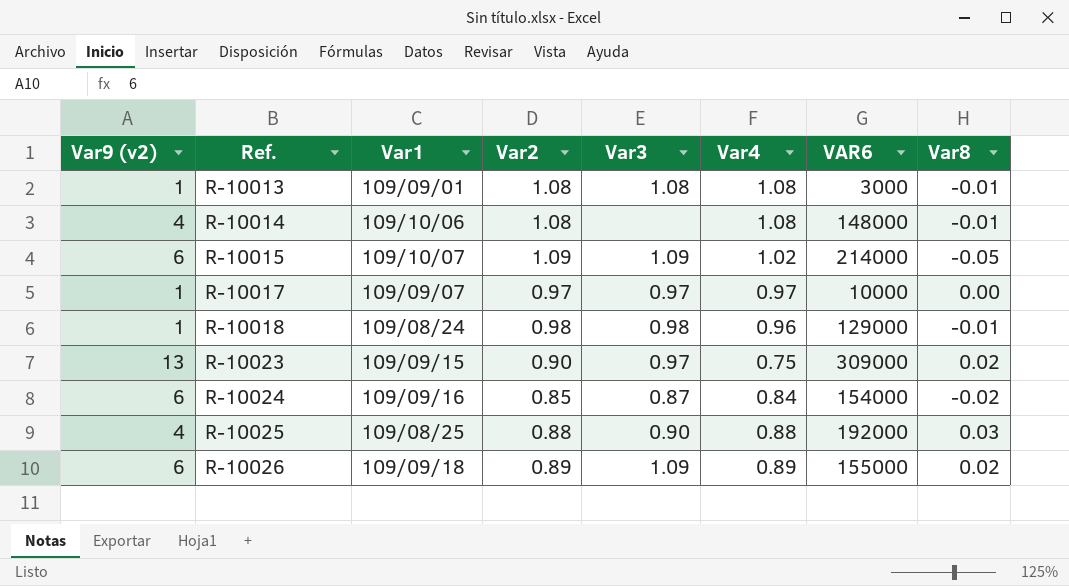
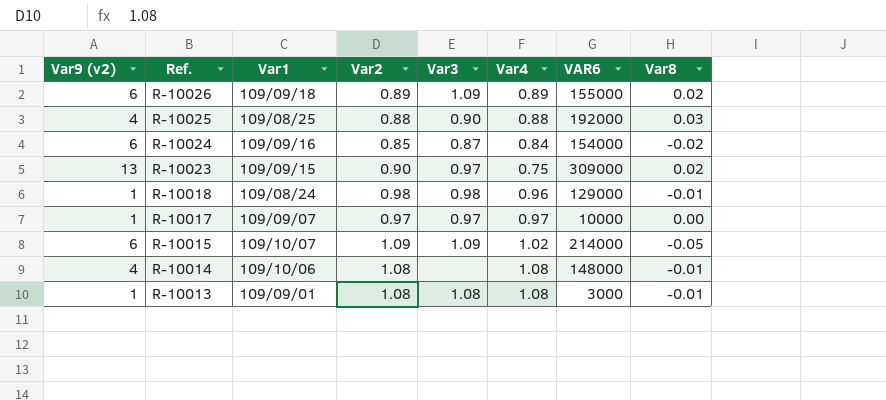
row order: Ref. ascending -> Ref. descending

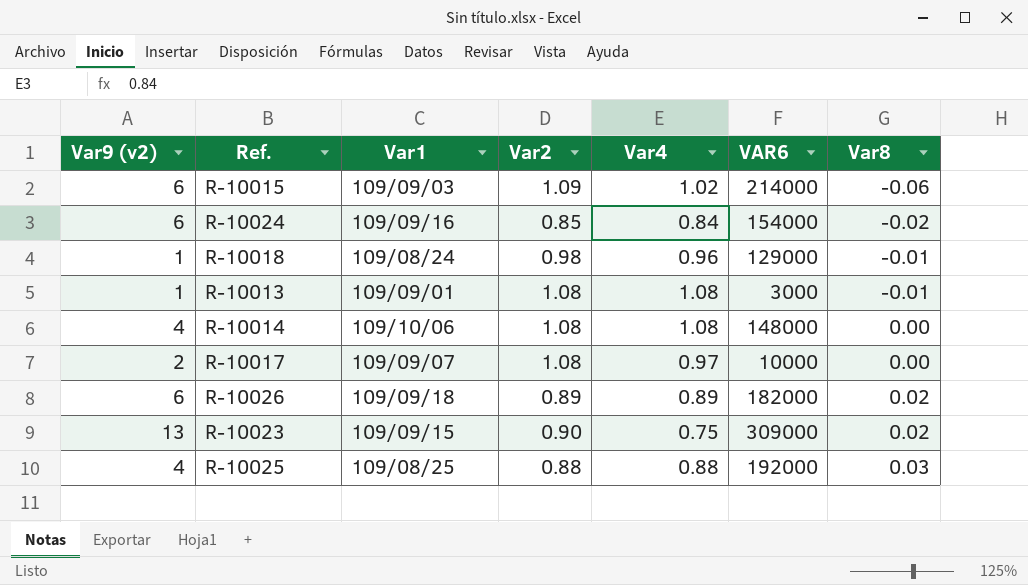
row order: Ref. descending -> Var8 ascending
column Var3 | position: 5 -> none
R-10015 | Var1: 109/10/07 -> 109/09/03
R-10015 | Var8: -0.05 -> -0.06
R-10014 | Var8: -0.01 -> 0.00
R-10017 | Var9 (v2): 1 -> 2
R-10017 | Var2: 0.97 -> 1.08
R-10026 | VAR6: 155000 -> 182000

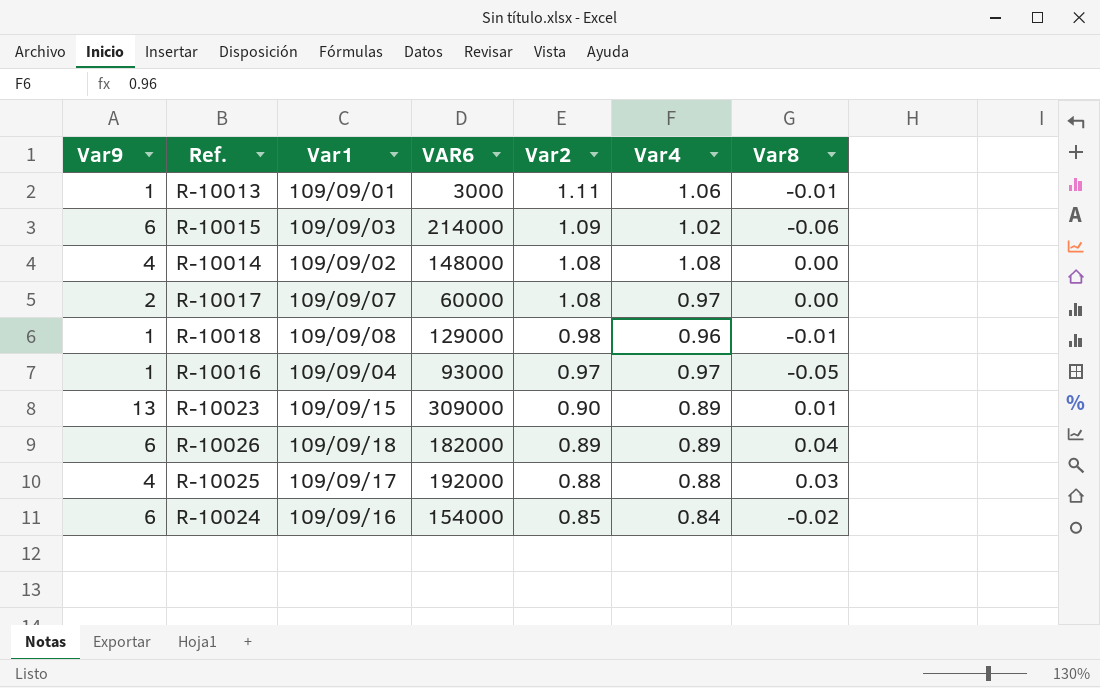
row order: Var8 ascending -> Var2 descending
column name: Var9 (v2) -> Var9
column VAR6 | position: 6 -> 4
R-10013 | Var2: 1.08 -> 1.11
R-10013 | Var4: 1.08 -> 1.06
R-10014 | Var1: 109/10/06 -> 109/09/02
R-10017 | VAR6: 10000 -> 60000
R-10018 | Var1: 109/08/24 -> 109/09/08
row R-10016: none -> 1 | 109/09/04 | 93000 | 0.97 | 0.97 | -0.05
R-10023 | Var4: 0.75 -> 0.89
R-10023 | Var8: 0.02 -> 0.01
R-10026 | Var8: 0.02 -> 0.04
R-10025 | Var1: 109/08/25 -> 109/09/17

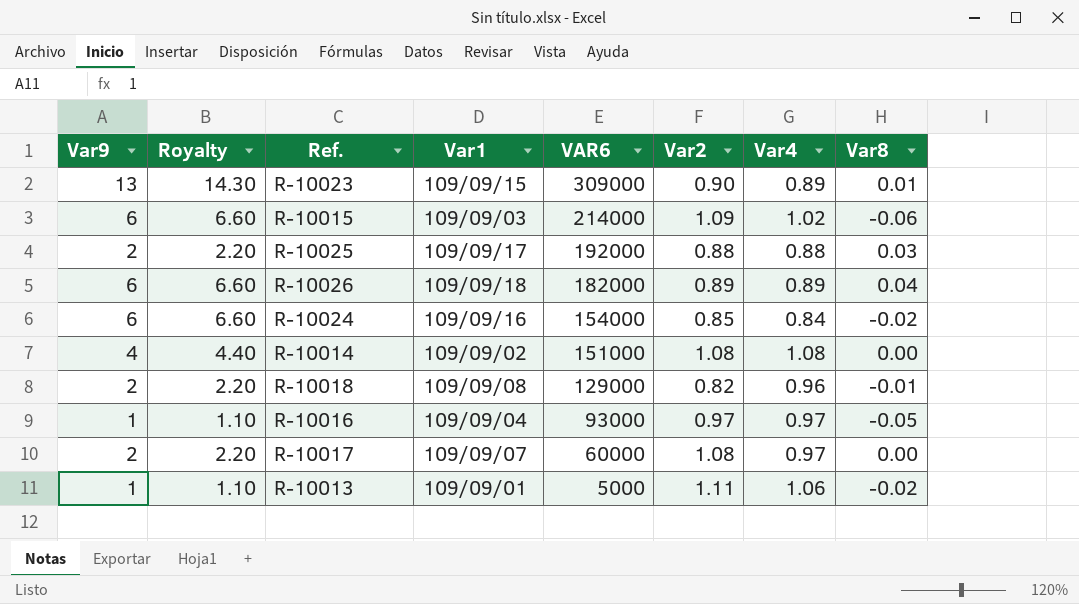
row order: Var2 descending -> VAR6 descending
column Royalty | formula: none -> [Var9] * 1.1
R-10025 | Var9: 4 -> 2
R-10014 | VAR6: 148000 -> 151000
R-10018 | Var9: 1 -> 2
R-10018 | Var2: 0.98 -> 0.82
R-10013 | VAR6: 3000 -> 5000
R-10013 | Var8: -0.01 -> -0.02

